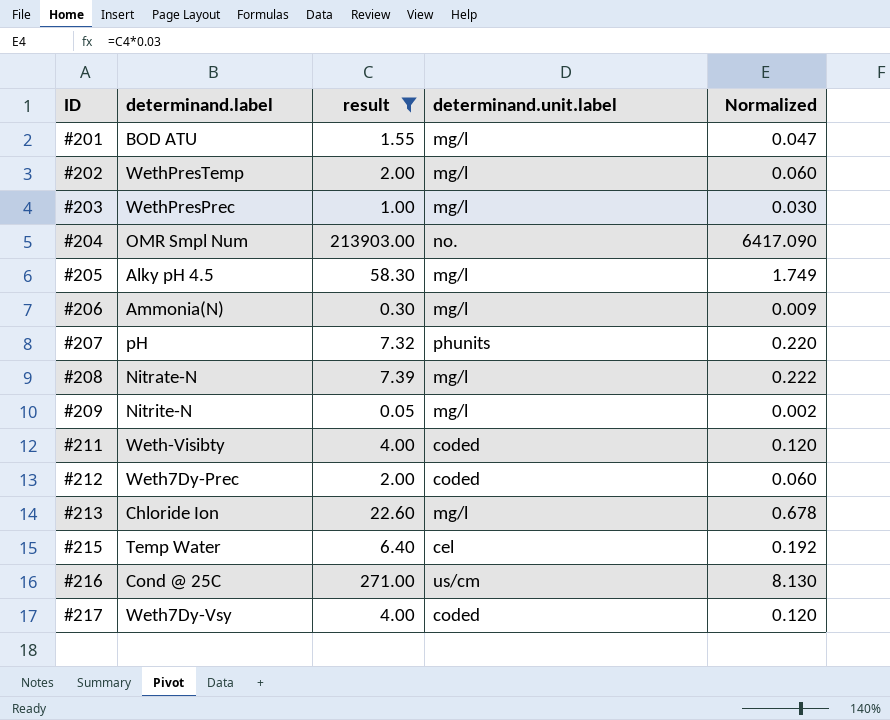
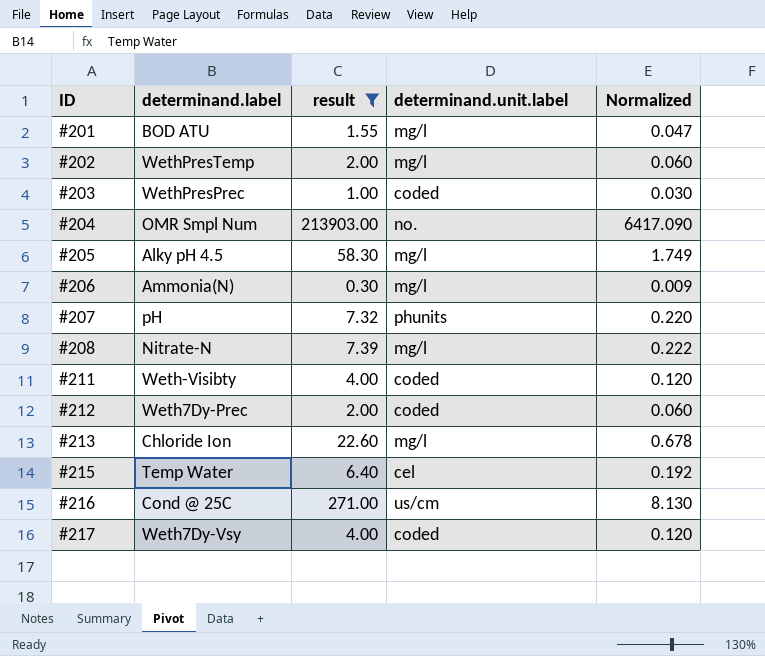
row #209: Nitrite-N | 0.05 | mg/l | 0.002 -> none
#203 | determinand.unit.label: mg/l -> coded

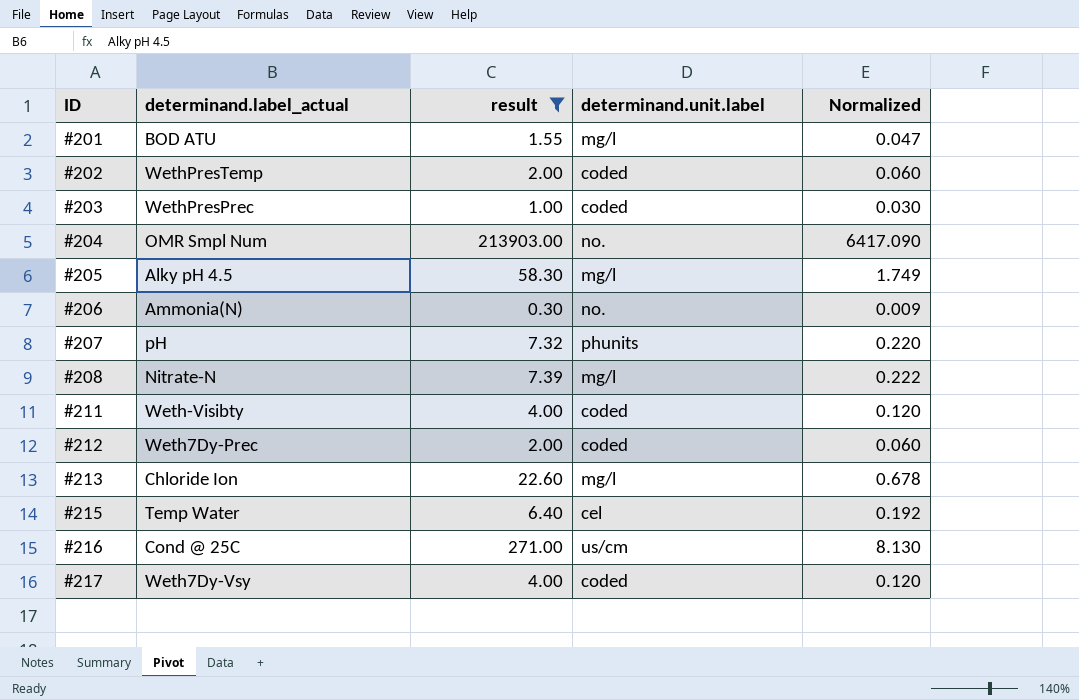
column name: determinand.label -> determinand.label_actual
#202 | determinand.unit.label: mg/l -> coded
#206 | determinand.unit.label: mg/l -> no.

